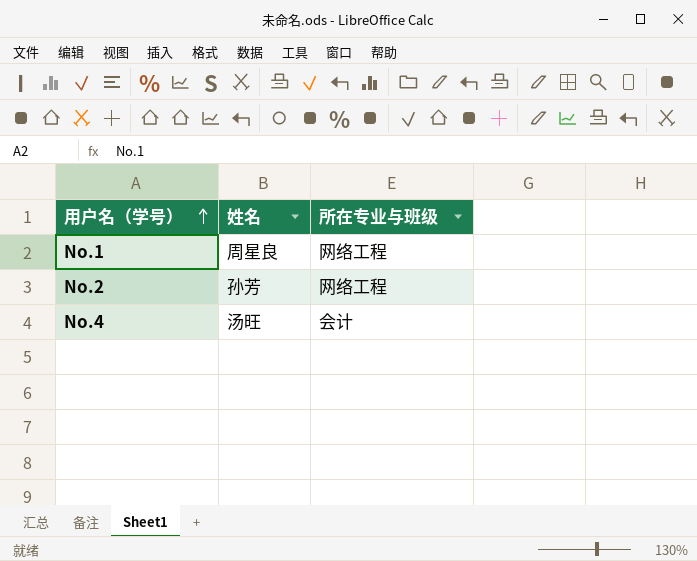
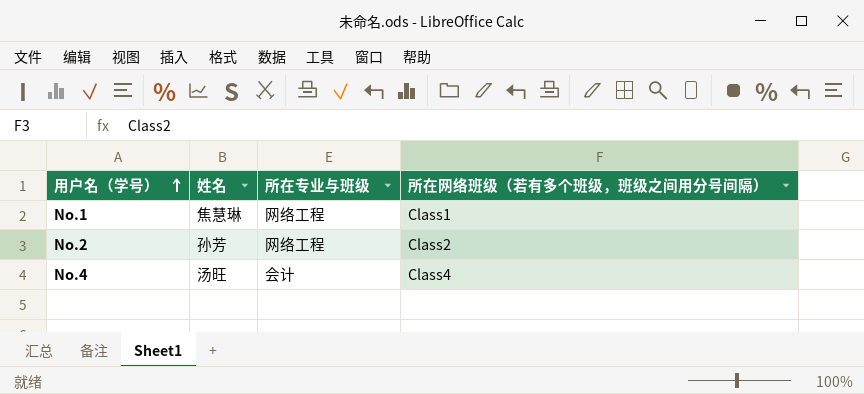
column 所在网络班级（若有多个班级，班级之间用分号间隔） | position: none -> 4
No.1 | 姓名: 周星良 -> 焦慧琳

